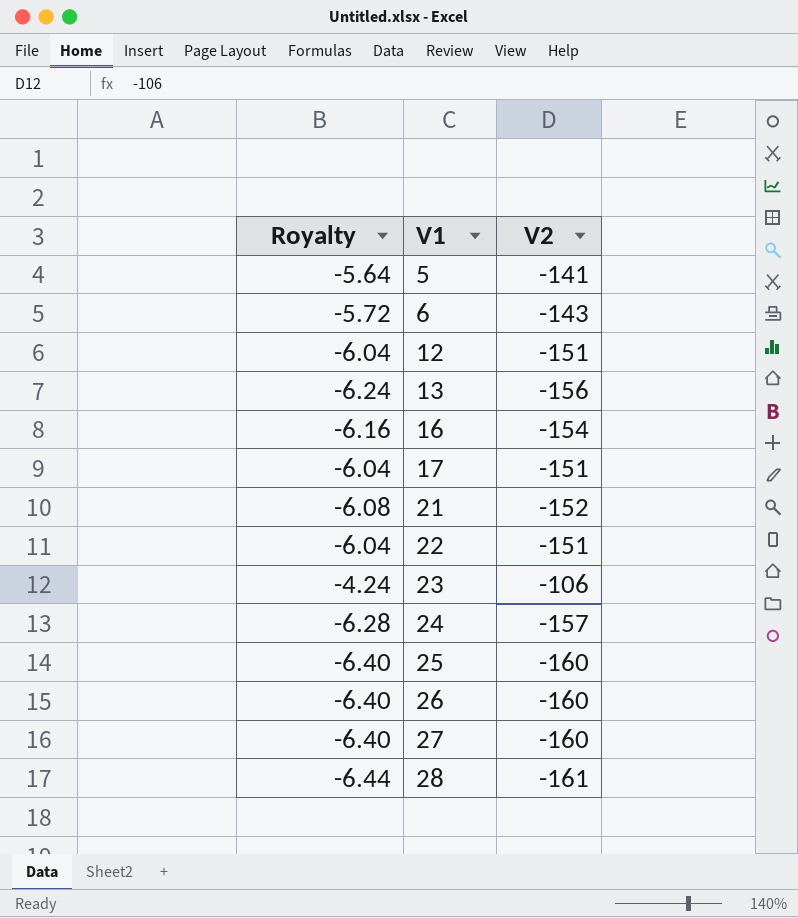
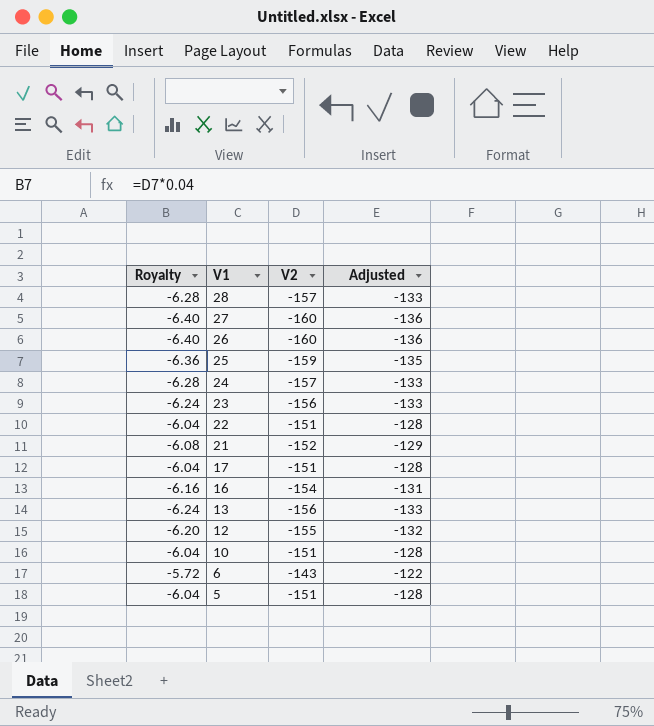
row order: V1 ascending -> V1 descending
column Adjusted | formula: none -> [V2] * 0.85
28 | Royalty: -6.44 -> -6.28
28 | V2: -161 -> -157
25 | Royalty: -6.40 -> -6.36
25 | V2: -160 -> -159
23 | Royalty: -4.24 -> -6.24
23 | V2: -106 -> -156
12 | Royalty: -6.04 -> -6.20
12 | V2: -151 -> -155
row 10: none -> -6.04 | -151 | -128
5 | Royalty: -5.64 -> -6.04
5 | V2: -141 -> -151

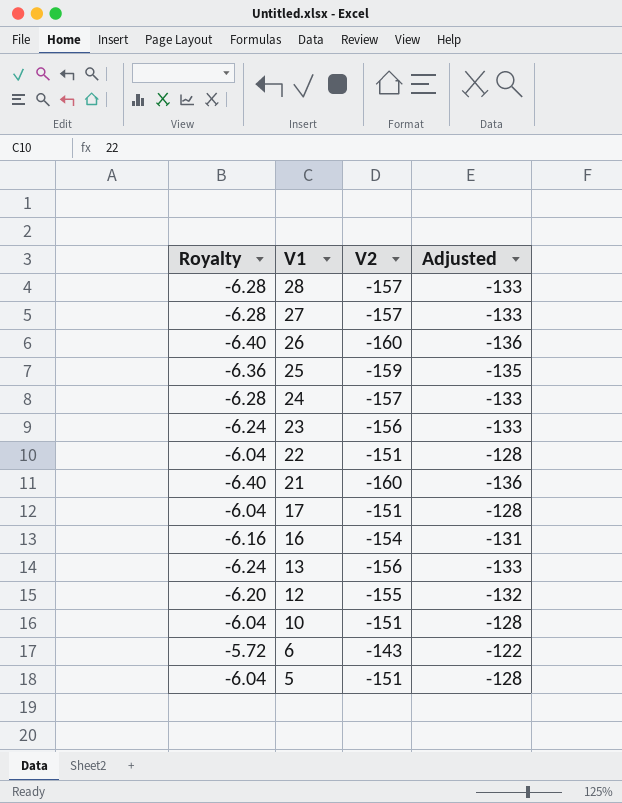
27 | Royalty: -6.40 -> -6.28
27 | V2: -160 -> -157
27 | Adjusted: -136 -> -133
21 | Royalty: -6.08 -> -6.40
21 | V2: -152 -> -160
21 | Adjusted: -129 -> -136

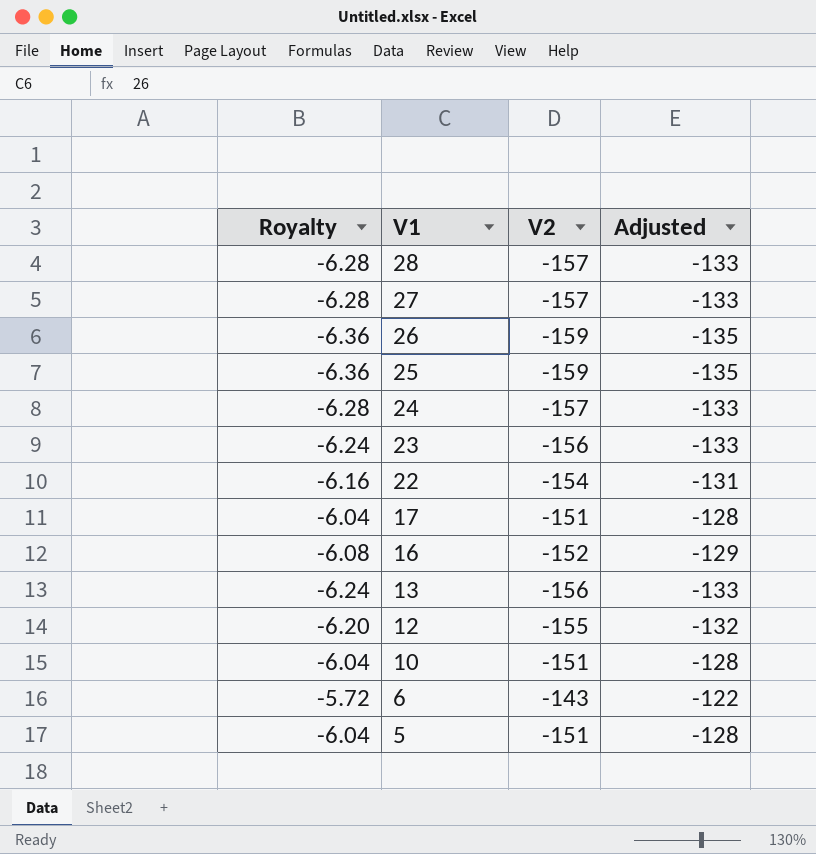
row 21: -6.40 | -160 | -136 -> none
26 | Royalty: -6.40 -> -6.36
26 | V2: -160 -> -159
26 | Adjusted: -136 -> -135
22 | Royalty: -6.04 -> -6.16
22 | V2: -151 -> -154
22 | Adjusted: -128 -> -131
16 | Royalty: -6.16 -> -6.08
16 | V2: -154 -> -152
16 | Adjusted: -131 -> -129

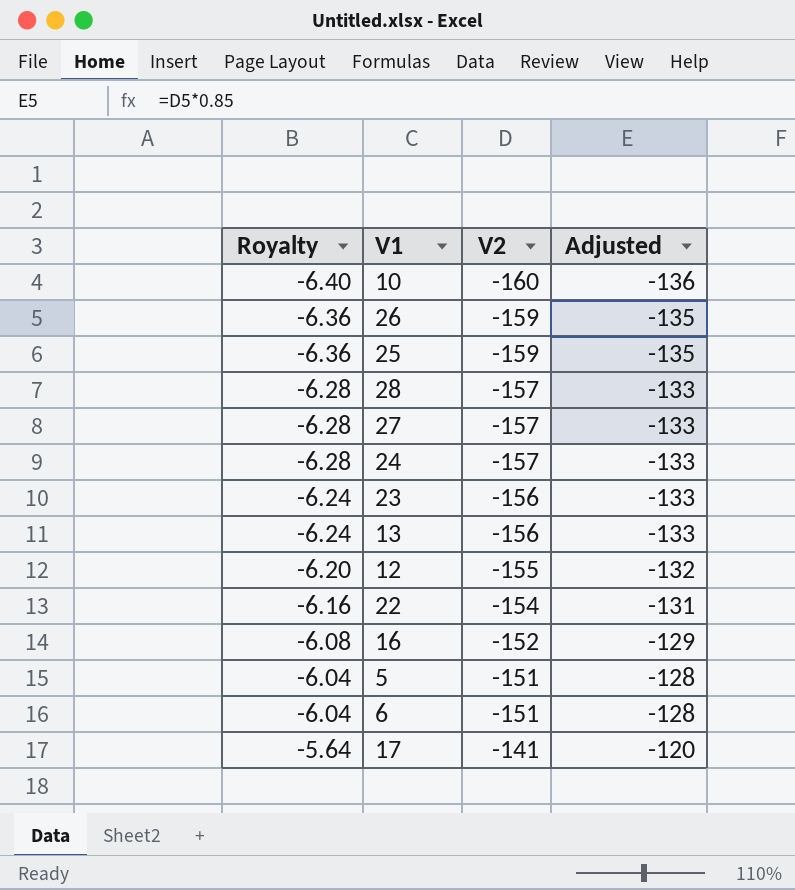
row order: V1 descending -> Royalty ascending
10 | Royalty: -6.04 -> -6.40
10 | V2: -151 -> -160
10 | Adjusted: -128 -> -136
6 | Royalty: -5.72 -> -6.04
6 | V2: -143 -> -151
6 | Adjusted: -122 -> -128
17 | Royalty: -6.04 -> -5.64
17 | V2: -151 -> -141
17 | Adjusted: -128 -> -120

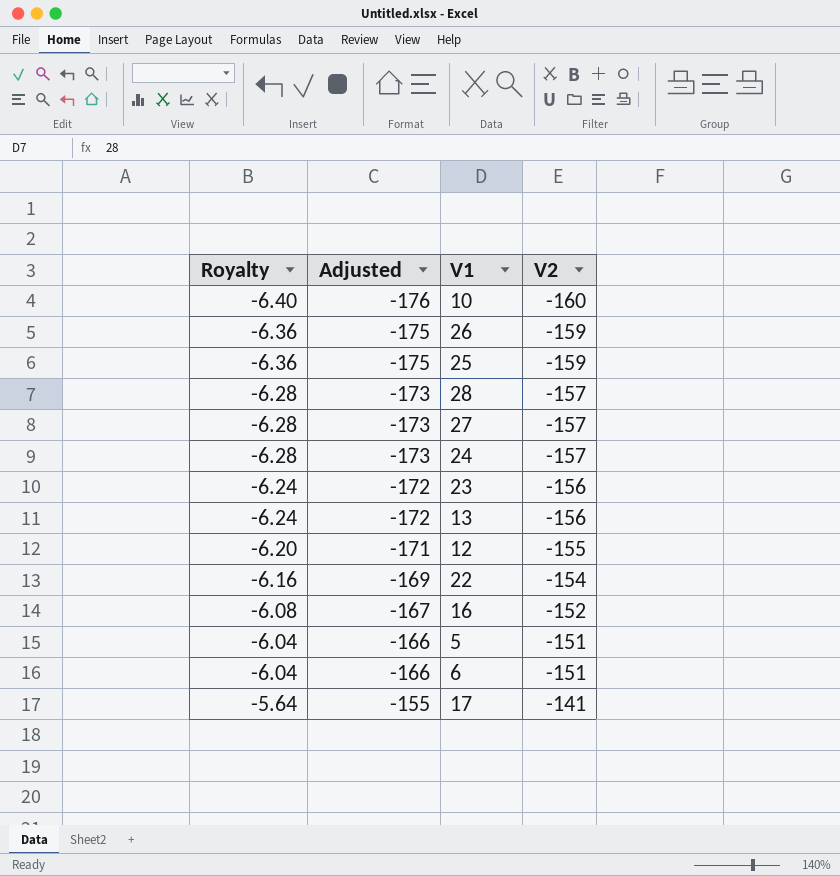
column Adjusted | formula: [V2] * 0.85 -> [V2] * 1.1
column Adjusted | position: 4 -> 2

